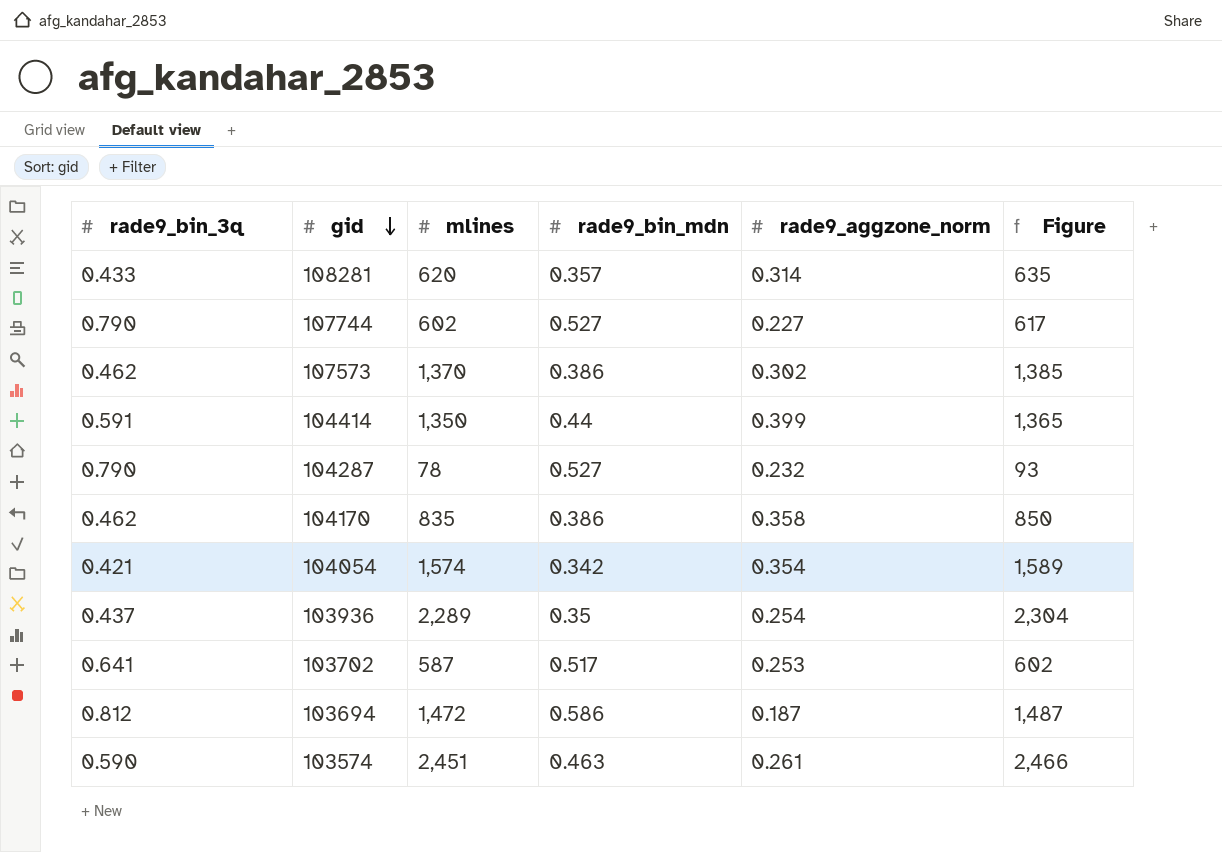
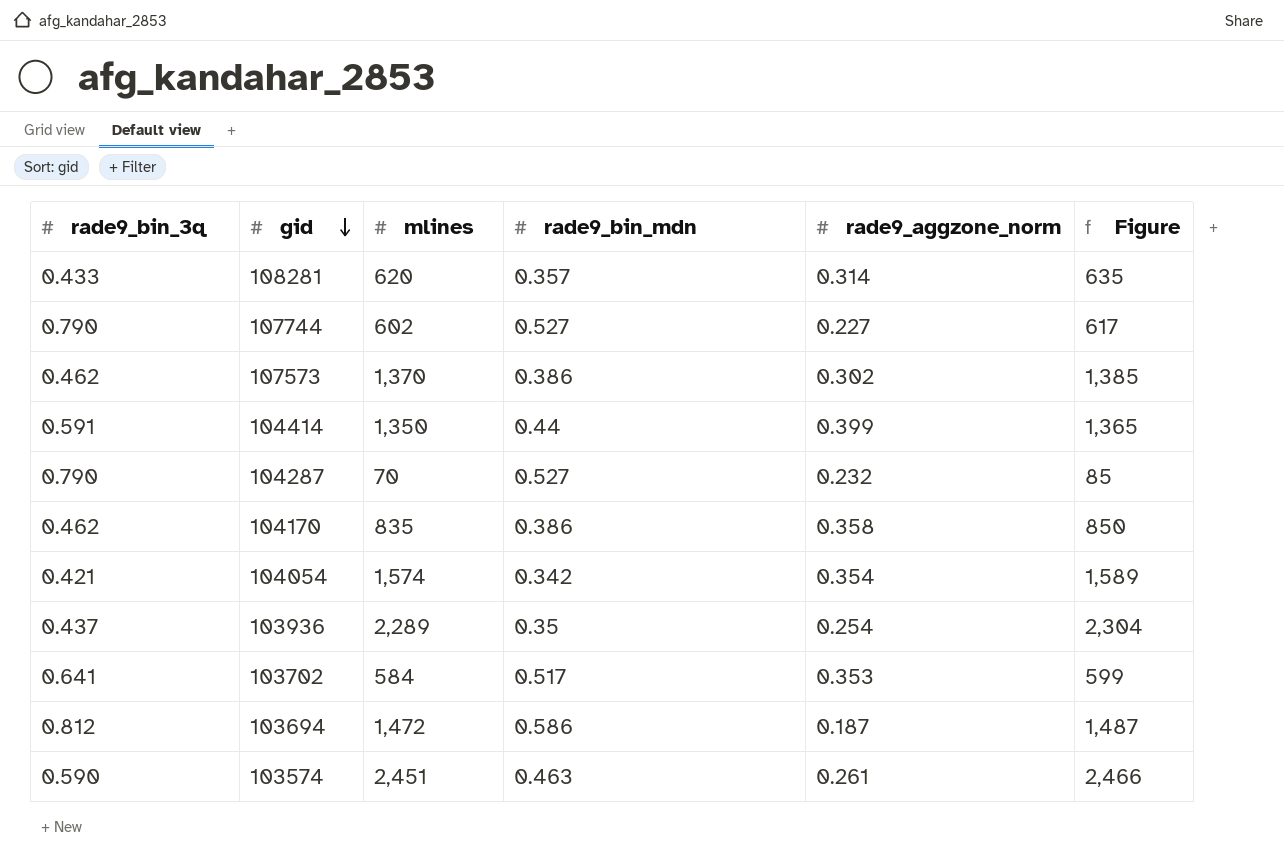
104287 | mlines: 78 -> 70
104287 | Figure: 93 -> 85
103702 | mlines: 587 -> 584
103702 | rade9_aggzone_norm: 0.253 -> 0.353
103702 | Figure: 602 -> 599

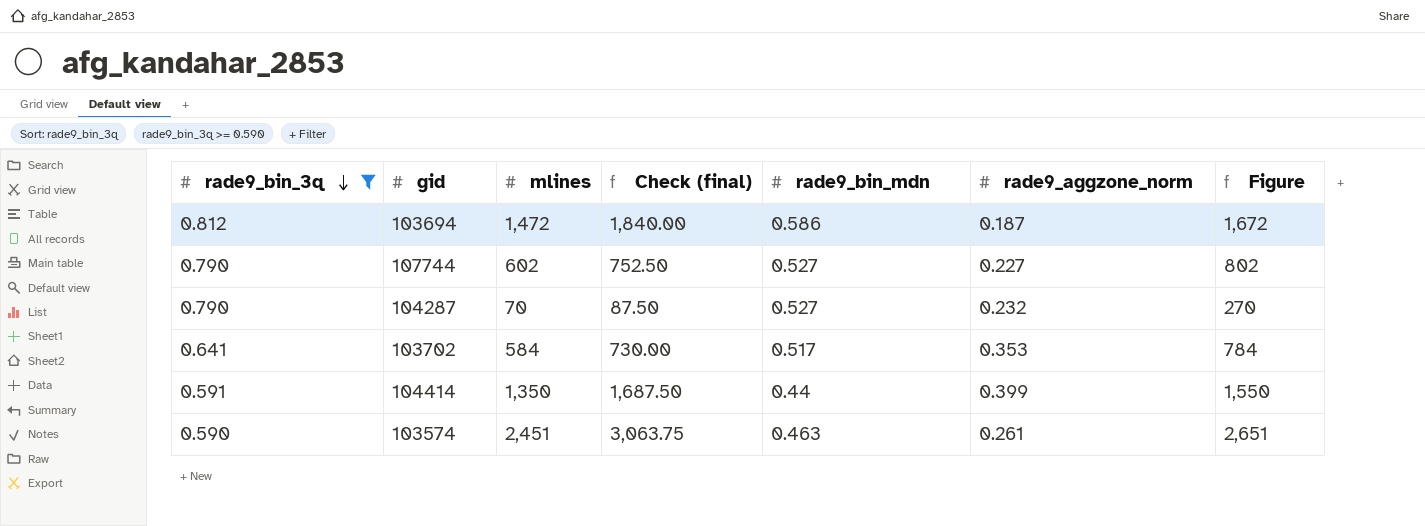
filter: none -> rade9_bin_3q >= 0.590
row order: gid descending -> rade9_bin_3q descending
column Check (final) | formula: none -> [mlines] * 1.25
column Figure | formula: [mlines] + 15 -> [mlines] + 200

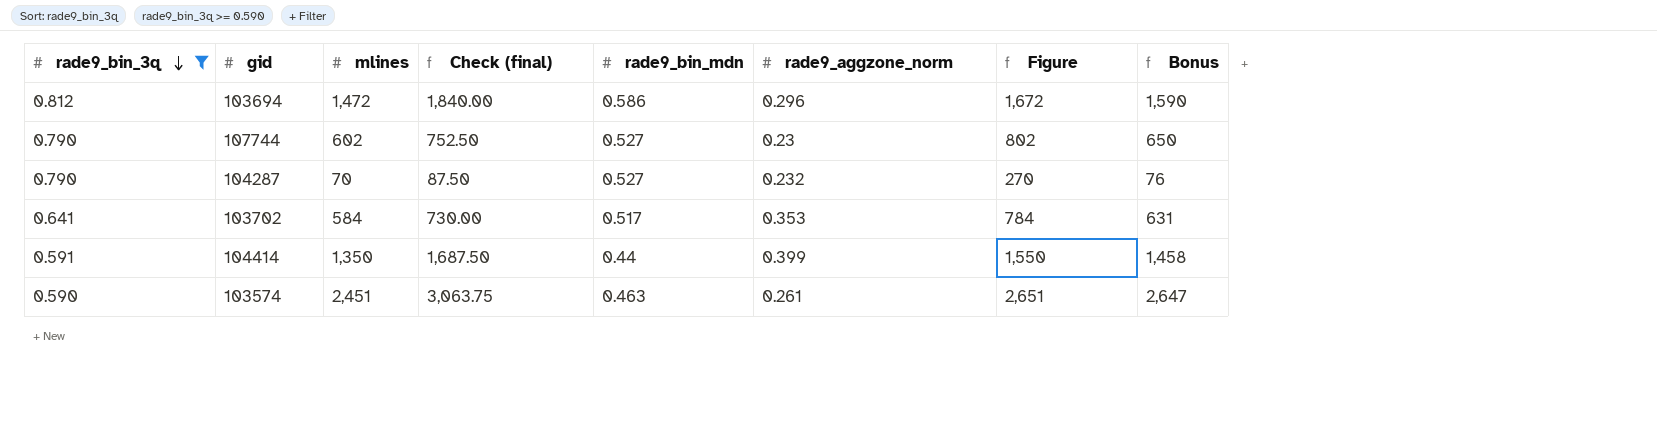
column Bonus | formula: none -> [mlines] * 1.08
103694 | rade9_aggzone_norm: 0.187 -> 0.296
107744 | rade9_aggzone_norm: 0.227 -> 0.23

